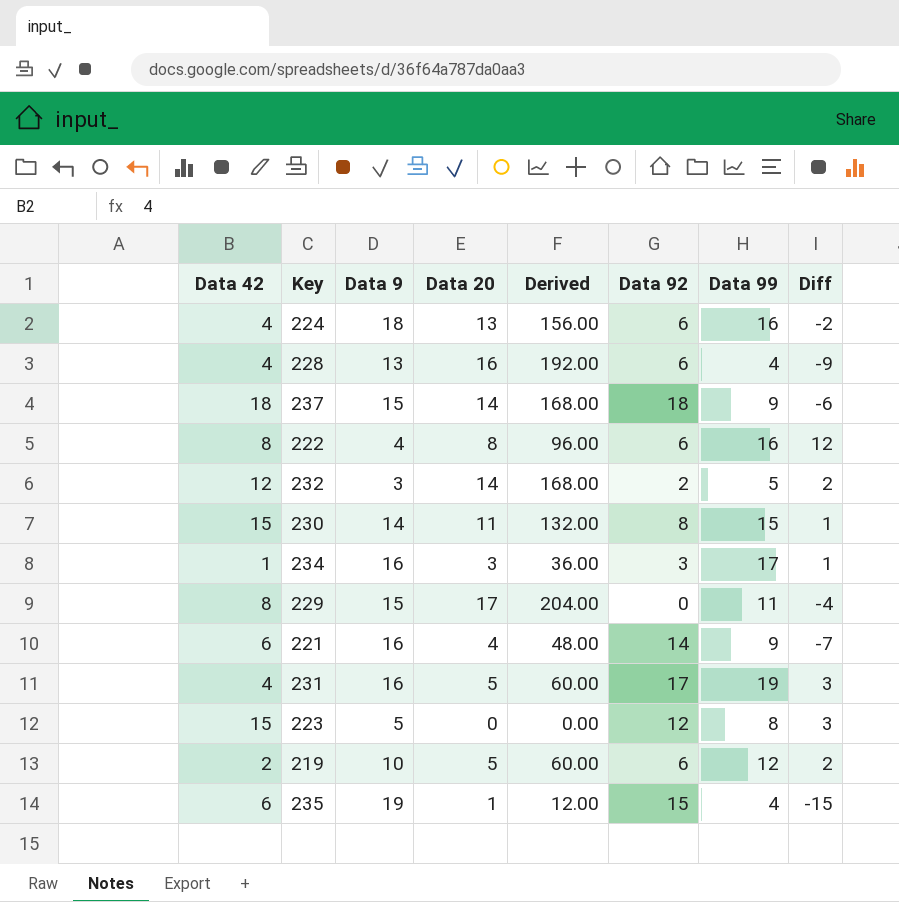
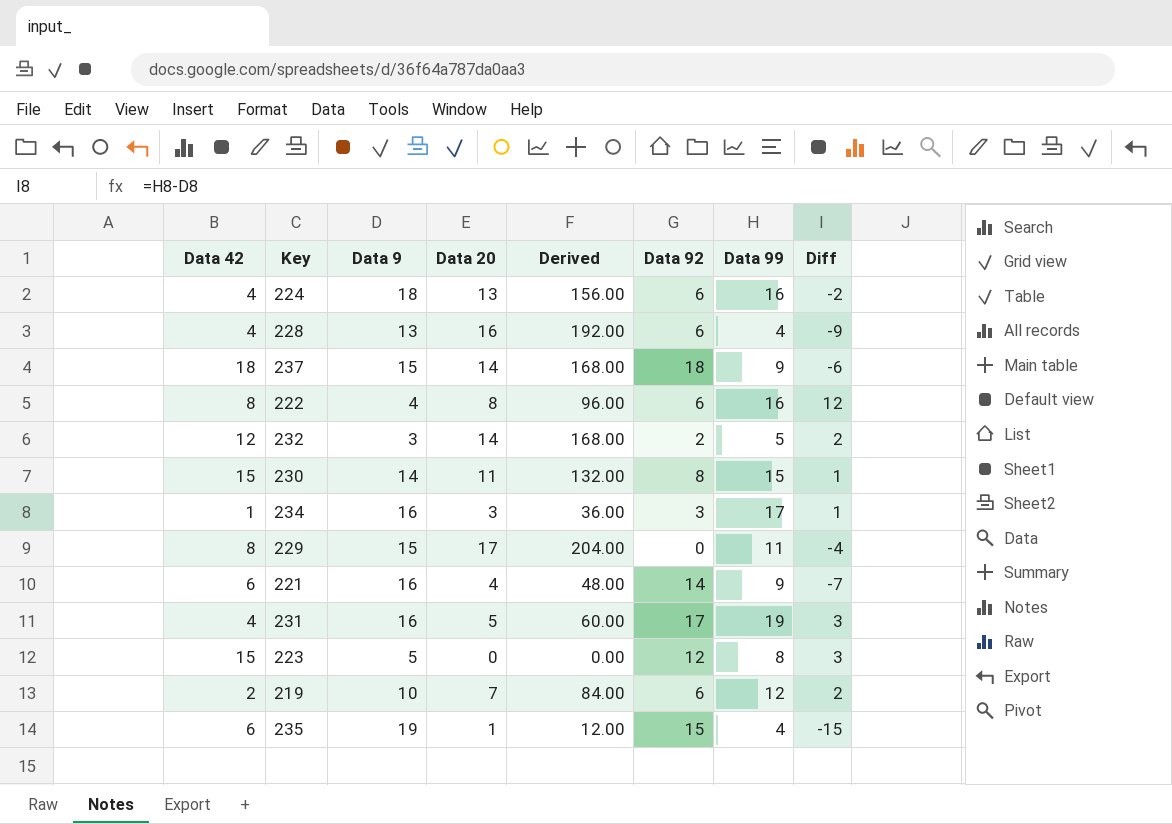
219 | Data 20: 5 -> 7
219 | Derived: 60.00 -> 84.00

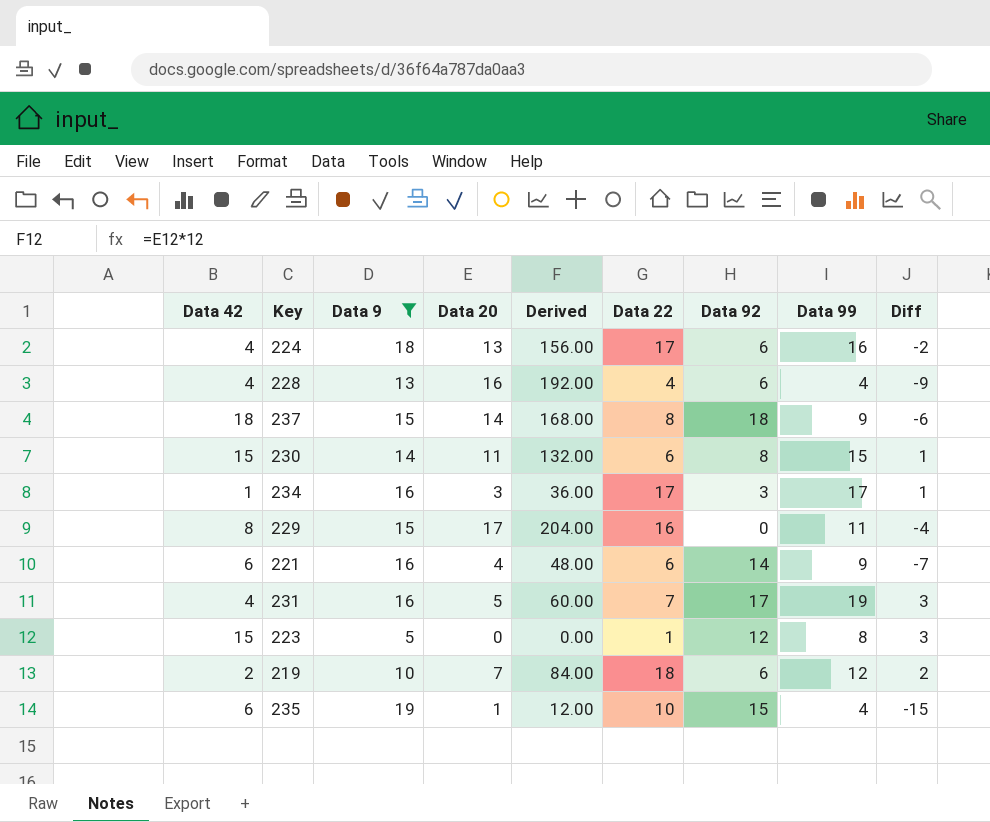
filter: none -> Data 9 >= 5
column Data 22 | position: none -> 6

